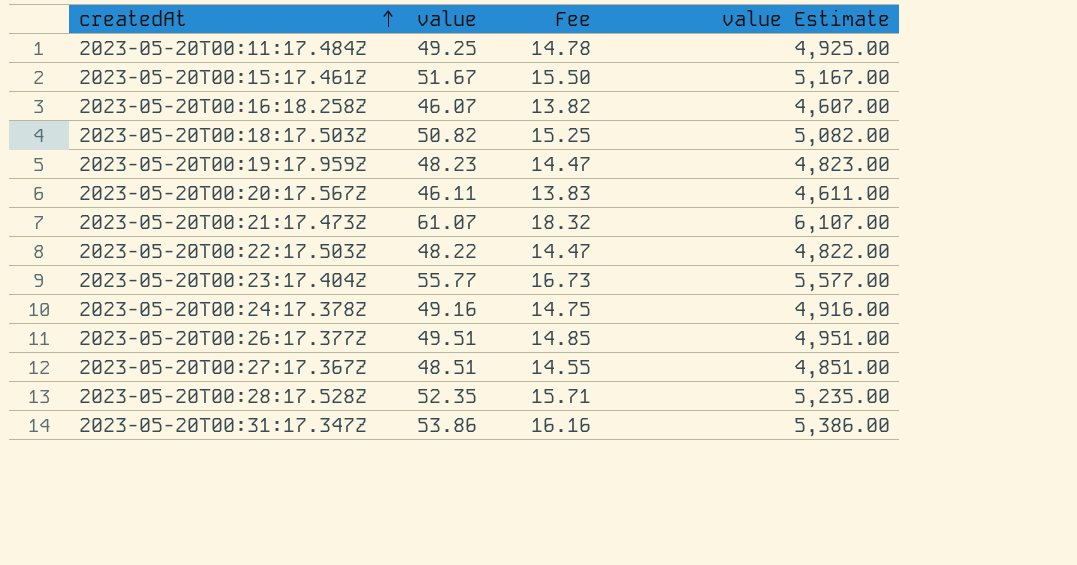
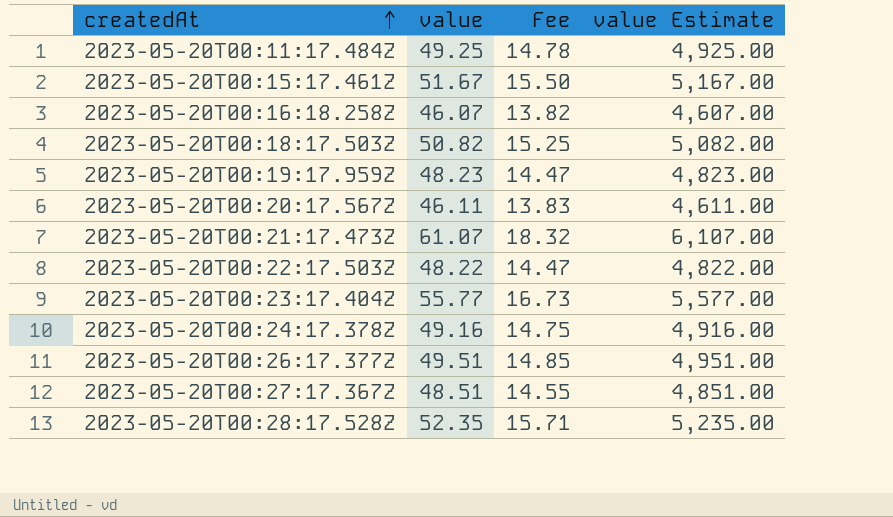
row 2023-05-20T00:31:17.347Z: 53.86 | 16.16 | 5,386.00 -> none

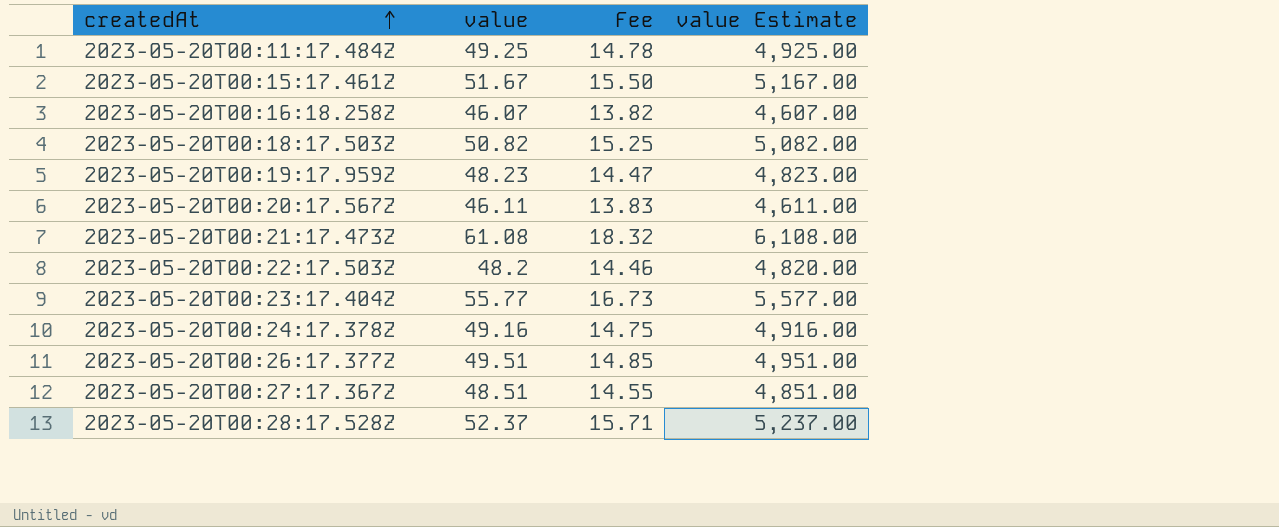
2023-05-20T00:21:17.473Z | value: 61.07 -> 61.08
2023-05-20T00:21:17.473Z | value Estimate: 6,107.00 -> 6,108.00
2023-05-20T00:22:17.503Z | value: 48.22 -> 48.2
2023-05-20T00:22:17.503Z | Fee: 14.47 -> 14.46
2023-05-20T00:22:17.503Z | value Estimate: 4,822.00 -> 4,820.00
2023-05-20T00:28:17.528Z | value: 52.35 -> 52.37
2023-05-20T00:28:17.528Z | value Estimate: 5,235.00 -> 5,237.00

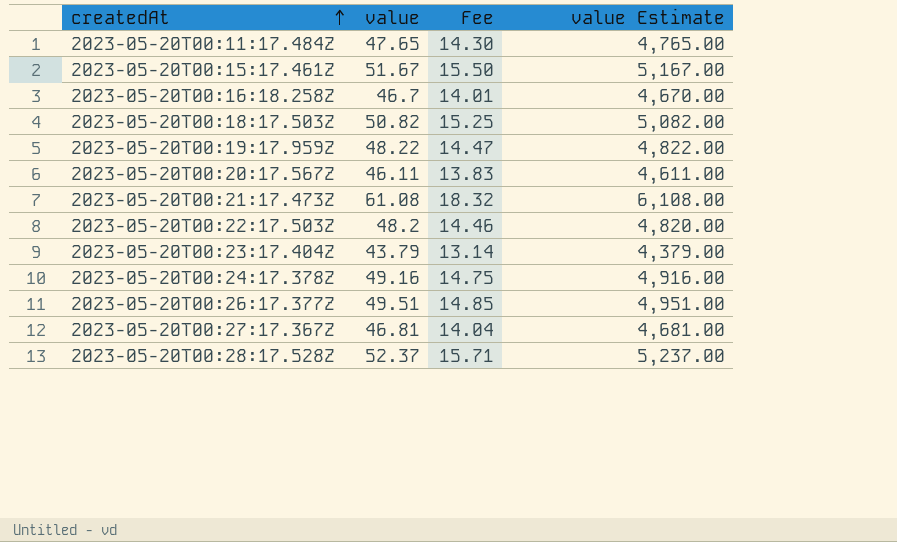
2023-05-20T00:11:17.484Z | value: 49.25 -> 47.65
2023-05-20T00:11:17.484Z | Fee: 14.78 -> 14.30
2023-05-20T00:11:17.484Z | value Estimate: 4,925.00 -> 4,765.00
2023-05-20T00:16:18.258Z | value: 46.07 -> 46.7
2023-05-20T00:16:18.258Z | Fee: 13.82 -> 14.01
2023-05-20T00:16:18.258Z | value Estimate: 4,607.00 -> 4,670.00
2023-05-20T00:19:17.959Z | value: 48.23 -> 48.22
2023-05-20T00:19:17.959Z | value Estimate: 4,823.00 -> 4,822.00
2023-05-20T00:23:17.404Z | value: 55.77 -> 43.79
2023-05-20T00:23:17.404Z | Fee: 16.73 -> 13.14
2023-05-20T00:23:17.404Z | value Estimate: 5,577.00 -> 4,379.00
2023-05-20T00:27:17.367Z | value: 48.51 -> 46.81
2023-05-20T00:27:17.367Z | Fee: 14.55 -> 14.04
2023-05-20T00:27:17.367Z | value Estimate: 4,851.00 -> 4,681.00

